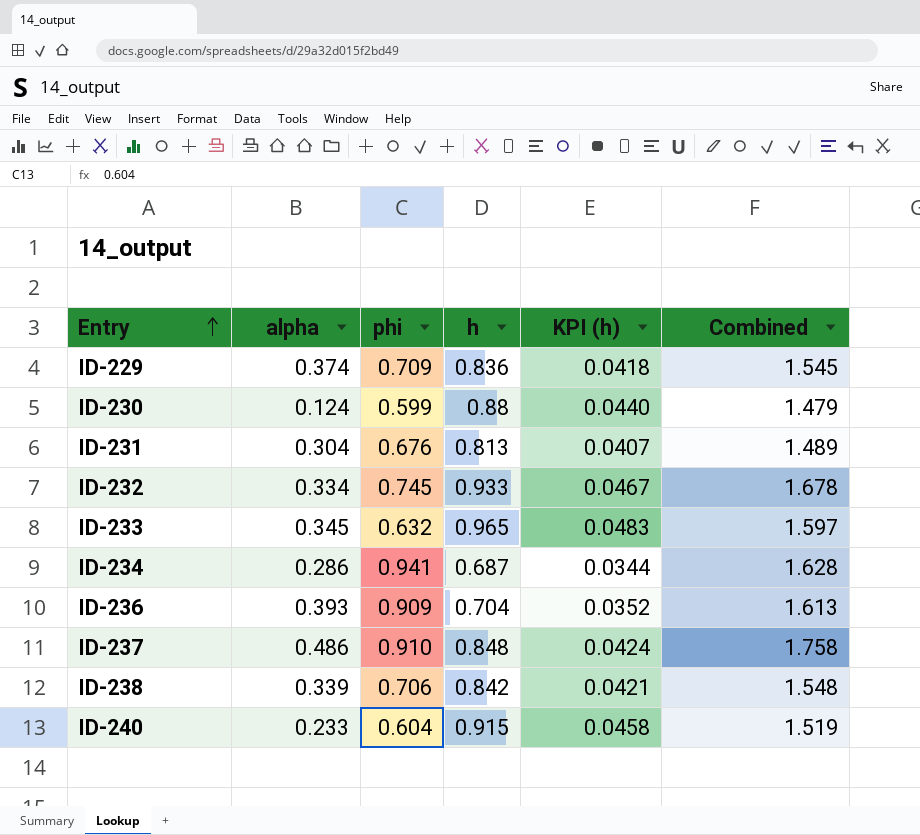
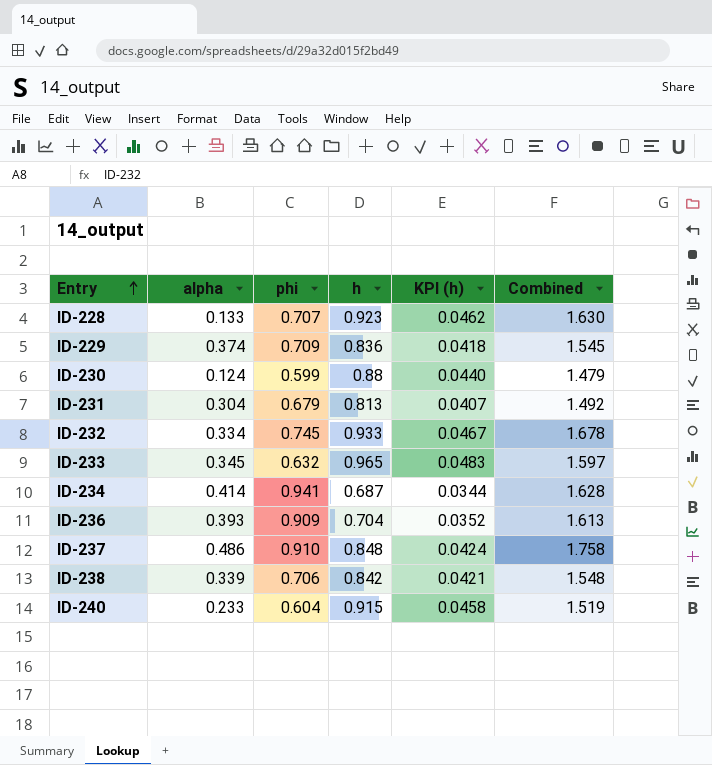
row ID-228: none -> 0.133 | 0.707 | 0.923 | 0.0462 | 1.630
ID-231 | phi: 0.676 -> 0.679
ID-231 | Combined: 1.489 -> 1.492
ID-234 | alpha: 0.286 -> 0.414

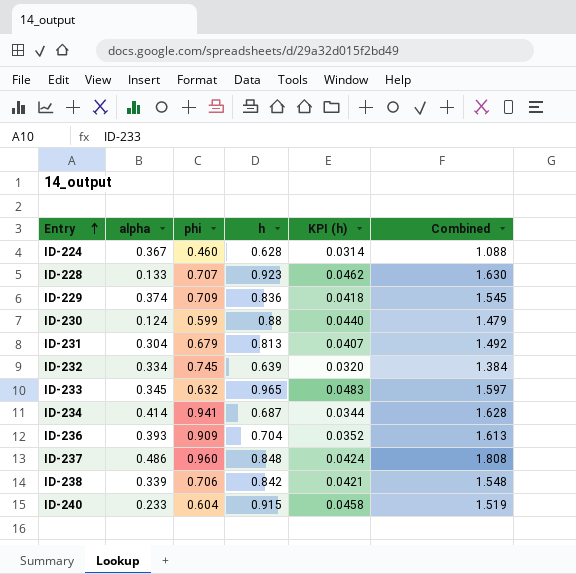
row ID-224: none -> 0.367 | 0.460 | 0.628 | 0.0314 | 1.088
ID-232 | h: 0.933 -> 0.639
ID-232 | KPI (h): 0.0467 -> 0.0320
ID-232 | Combined: 1.678 -> 1.384
ID-237 | phi: 0.910 -> 0.960
ID-237 | Combined: 1.758 -> 1.808

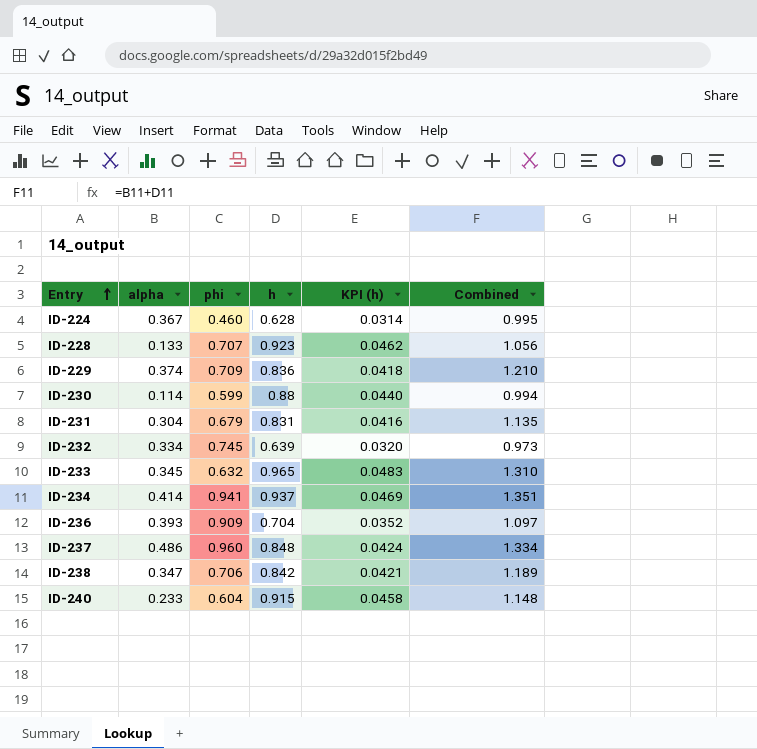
column Combined | formula: [phi] + [h] -> [alpha] + [h]
ID-230 | alpha: 0.124 -> 0.114
ID-231 | h: 0.813 -> 0.831
ID-231 | KPI (h): 0.0407 -> 0.0416
ID-234 | h: 0.687 -> 0.937
ID-234 | KPI (h): 0.0344 -> 0.0469
ID-238 | alpha: 0.339 -> 0.347

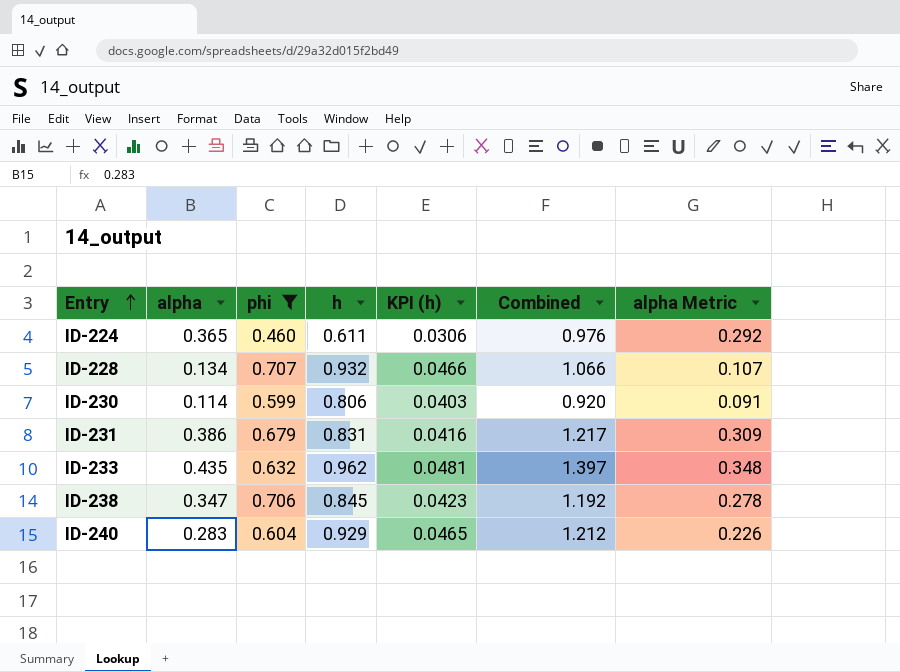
filter: none -> phi <= 0.707
column alpha Metric | formula: none -> [alpha] * 0.8
ID-224 | alpha: 0.367 -> 0.365
ID-224 | h: 0.628 -> 0.611
ID-224 | KPI (h): 0.0314 -> 0.0306
ID-224 | Combined: 0.995 -> 0.976
ID-228 | alpha: 0.133 -> 0.134
ID-228 | h: 0.923 -> 0.932
ID-228 | KPI (h): 0.0462 -> 0.0466
ID-228 | Combined: 1.056 -> 1.066
ID-230 | h: 0.88 -> 0.806
ID-230 | KPI (h): 0.0440 -> 0.0403
ID-230 | Combined: 0.994 -> 0.920
ID-231 | alpha: 0.304 -> 0.386
ID-231 | Combined: 1.135 -> 1.217
ID-233 | alpha: 0.345 -> 0.435
ID-233 | h: 0.965 -> 0.962
ID-233 | KPI (h): 0.0483 -> 0.0481
ID-233 | Combined: 1.310 -> 1.397
ID-238 | h: 0.842 -> 0.845
ID-238 | KPI (h): 0.0421 -> 0.0423
ID-238 | Combined: 1.189 -> 1.192
ID-240 | alpha: 0.233 -> 0.283
ID-240 | h: 0.915 -> 0.929
ID-240 | KPI (h): 0.0458 -> 0.0465
ID-240 | Combined: 1.148 -> 1.212

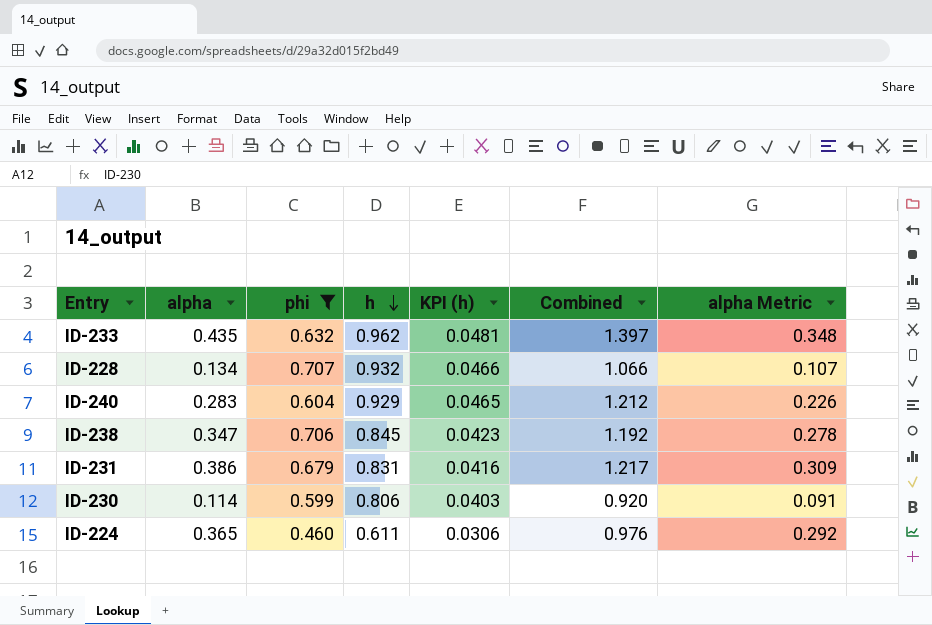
row order: Entry ascending -> h descending

